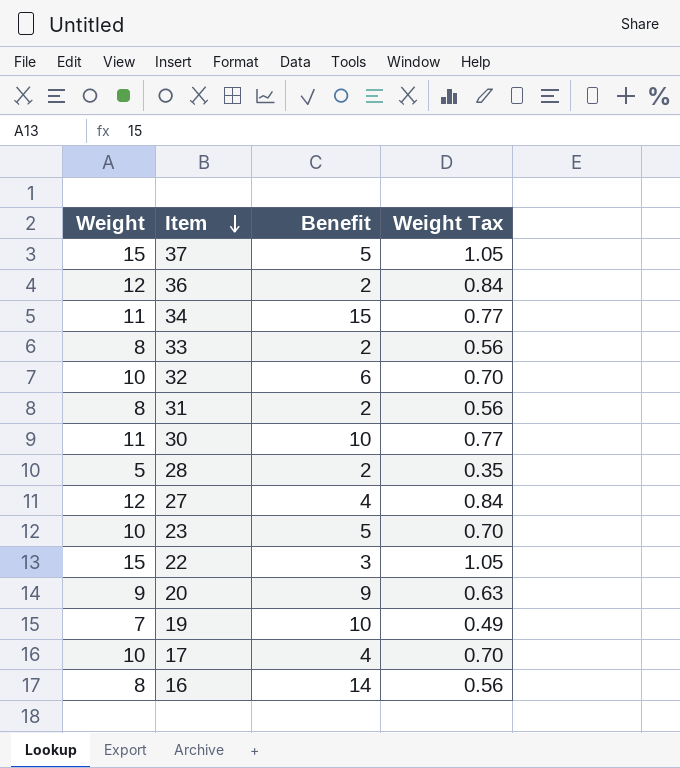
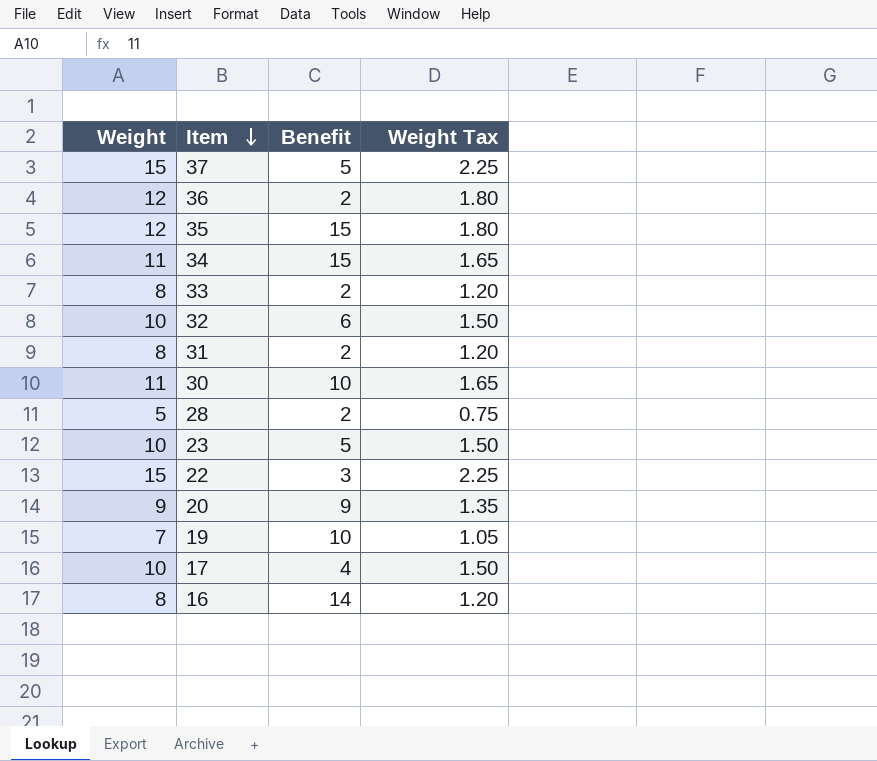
column Weight Tax | formula: [Weight] * 0.07 -> [Weight] * 0.15
row 27: 12 | 4 | 0.84 -> none
row 35: none -> 12 | 15 | 1.80

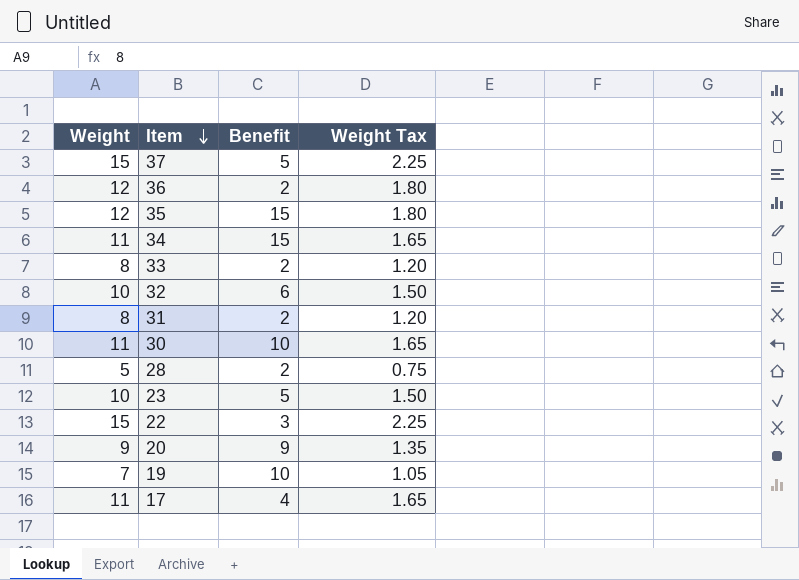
row 16: 8 | 14 | 1.20 -> none
17 | Weight: 10 -> 11
17 | Weight Tax: 1.50 -> 1.65

